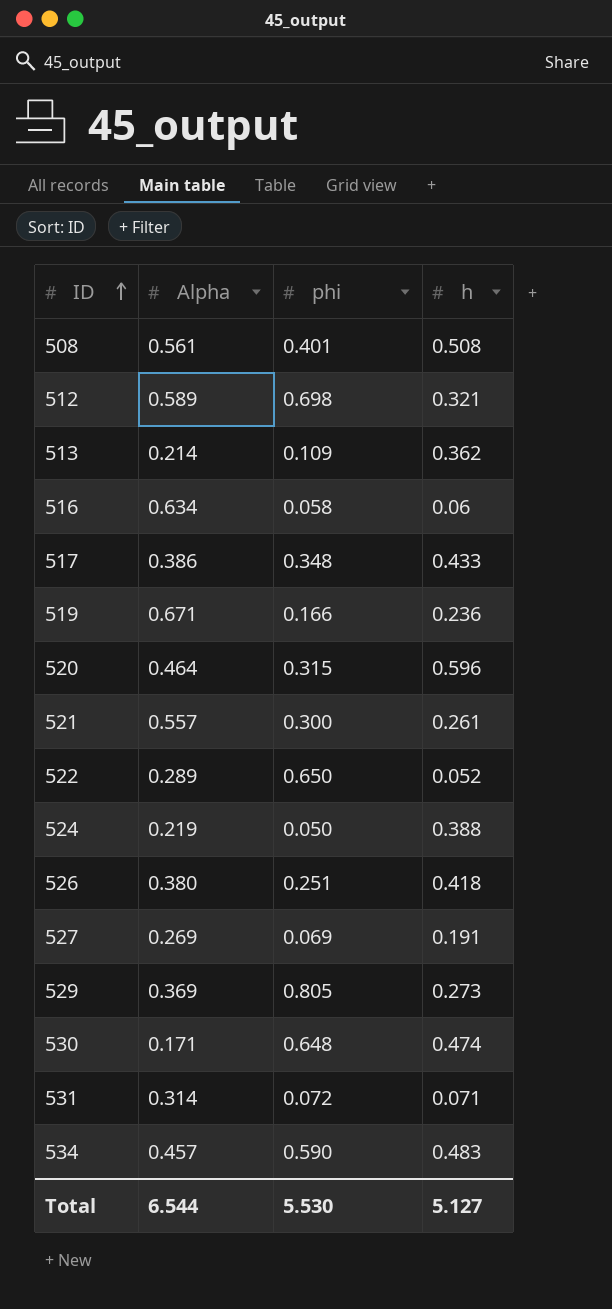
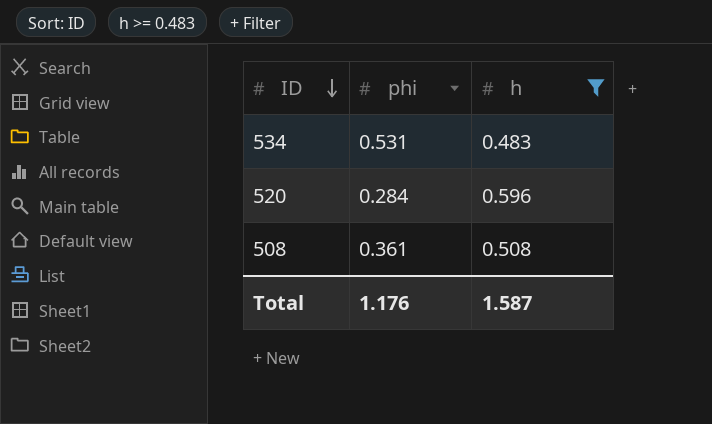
filter: none -> h >= 0.483
row order: ID ascending -> ID descending
column Alpha | position: 2 -> none
534 | phi: 0.590 -> 0.531
520 | phi: 0.315 -> 0.284
508 | phi: 0.401 -> 0.361
Total | phi: 5.530 -> 1.176
Total | h: 5.127 -> 1.587

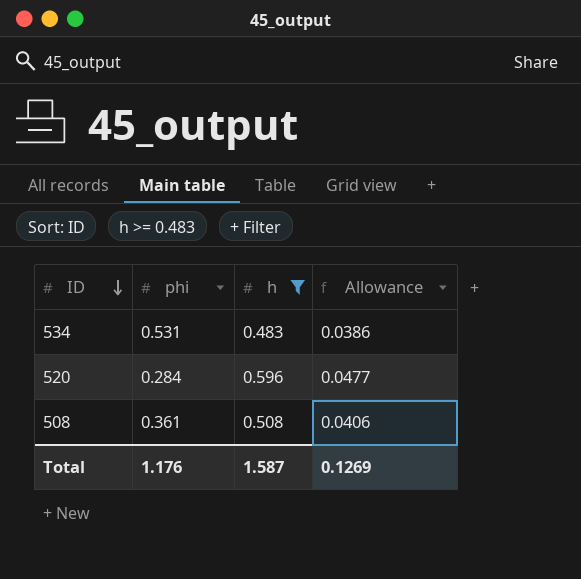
column Allowance | formula: none -> [h] * 0.08

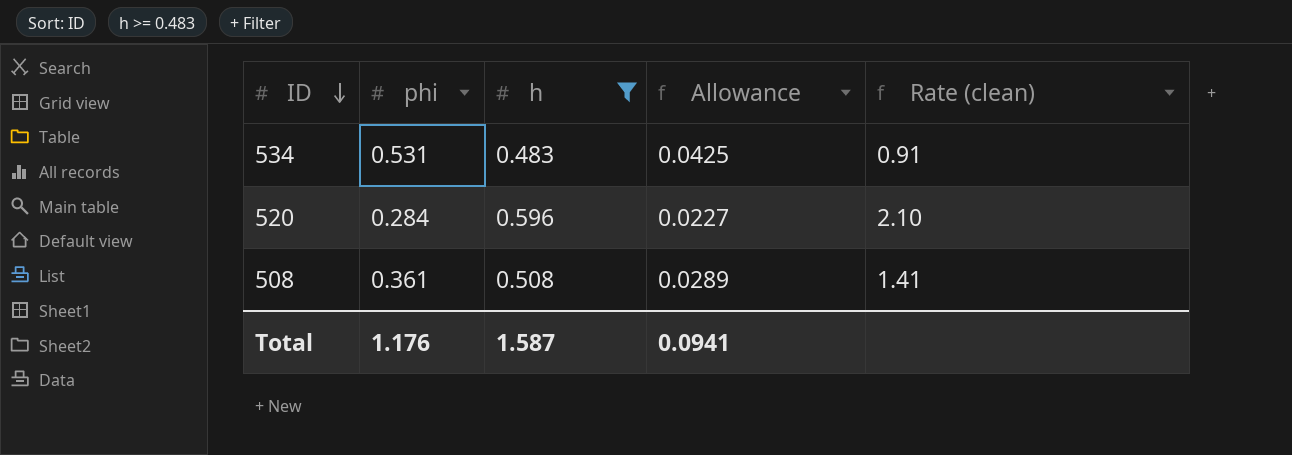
column Allowance | formula: [h] * 0.08 -> [phi] * 0.08
column Rate (clean) | formula: none -> [h] / [phi]
Total | Allowance: 0.1269 -> 0.0941

